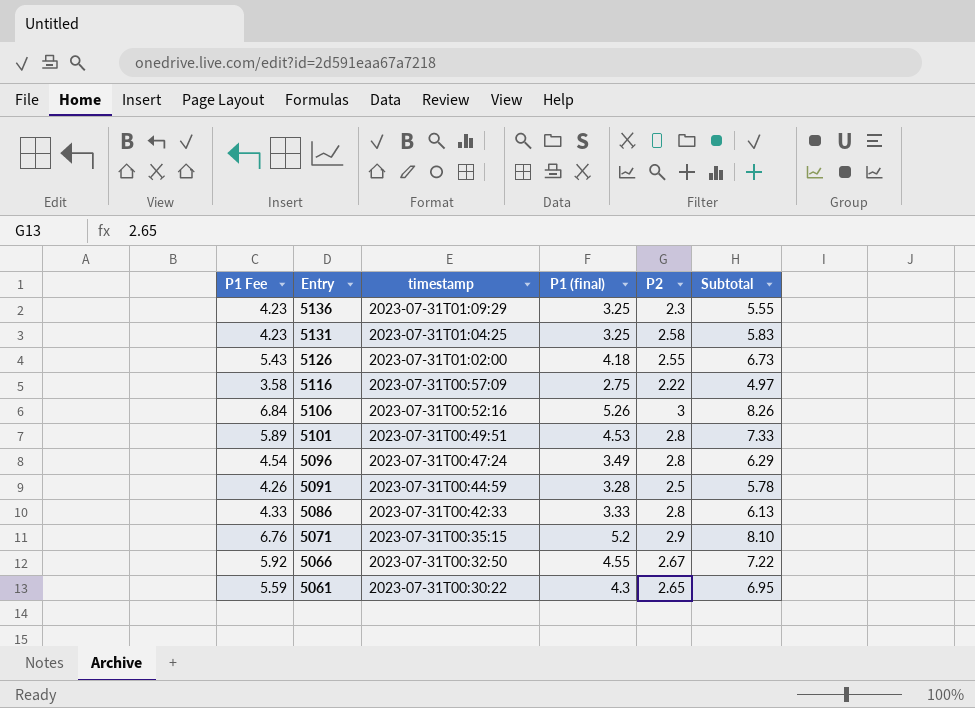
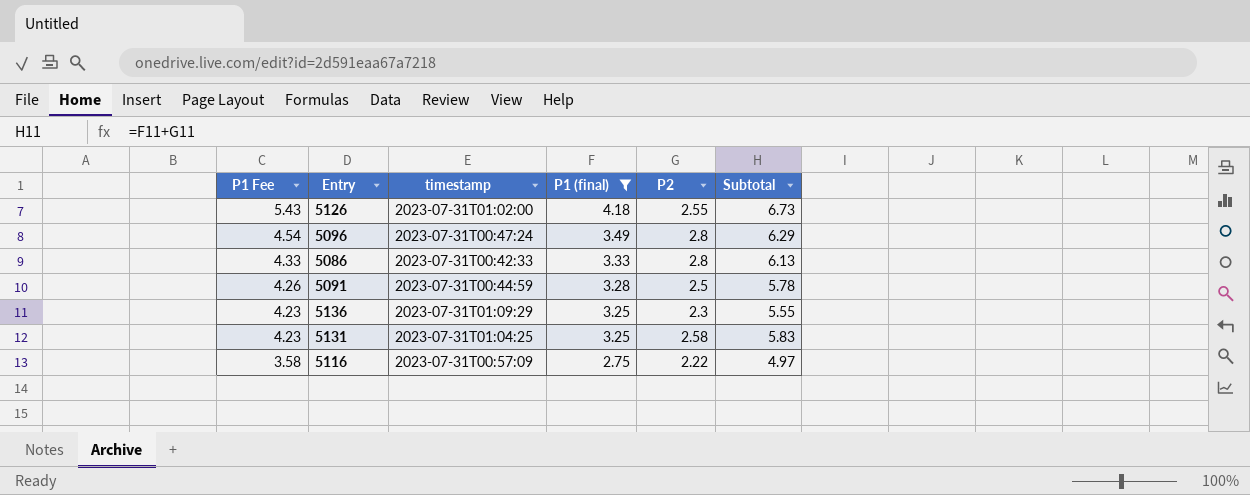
filter: none -> P1 (final) <= 4.18
row order: Entry descending -> P1 Fee descending

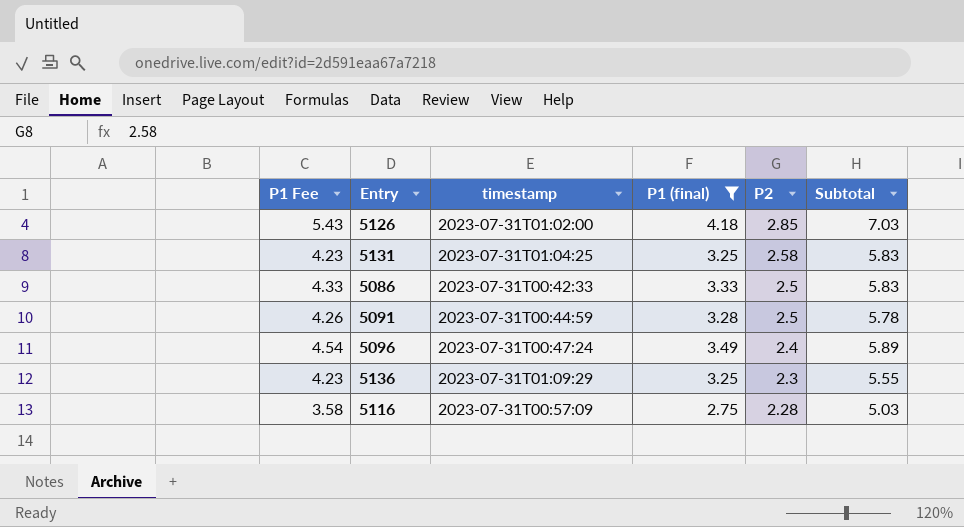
row order: P1 Fee descending -> P2 descending
5126 | P2: 2.55 -> 2.85
5126 | Subtotal: 6.73 -> 7.03
5086 | P2: 2.8 -> 2.5
5086 | Subtotal: 6.13 -> 5.83
5096 | P2: 2.8 -> 2.4
5096 | Subtotal: 6.29 -> 5.89
5116 | P2: 2.22 -> 2.28
5116 | Subtotal: 4.97 -> 5.03

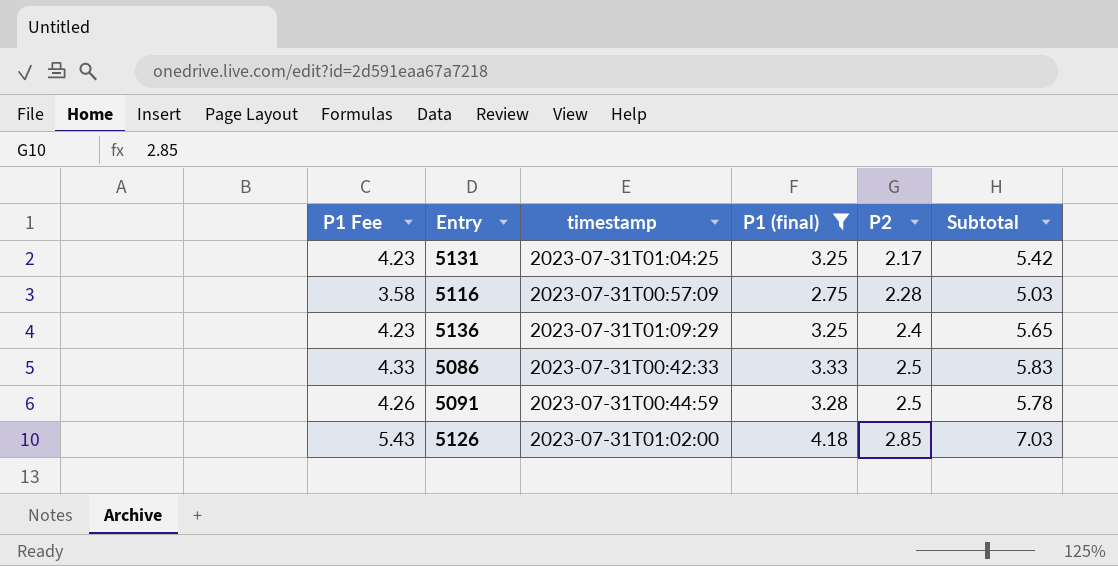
row order: P2 descending -> P2 ascending
row 5096: 4.54 | 2023-07-31T00:47:24 | 3.49 | 2.4 | 5.89 -> none
5131 | P2: 2.58 -> 2.17
5131 | Subtotal: 5.83 -> 5.42
5136 | P2: 2.3 -> 2.4
5136 | Subtotal: 5.55 -> 5.65

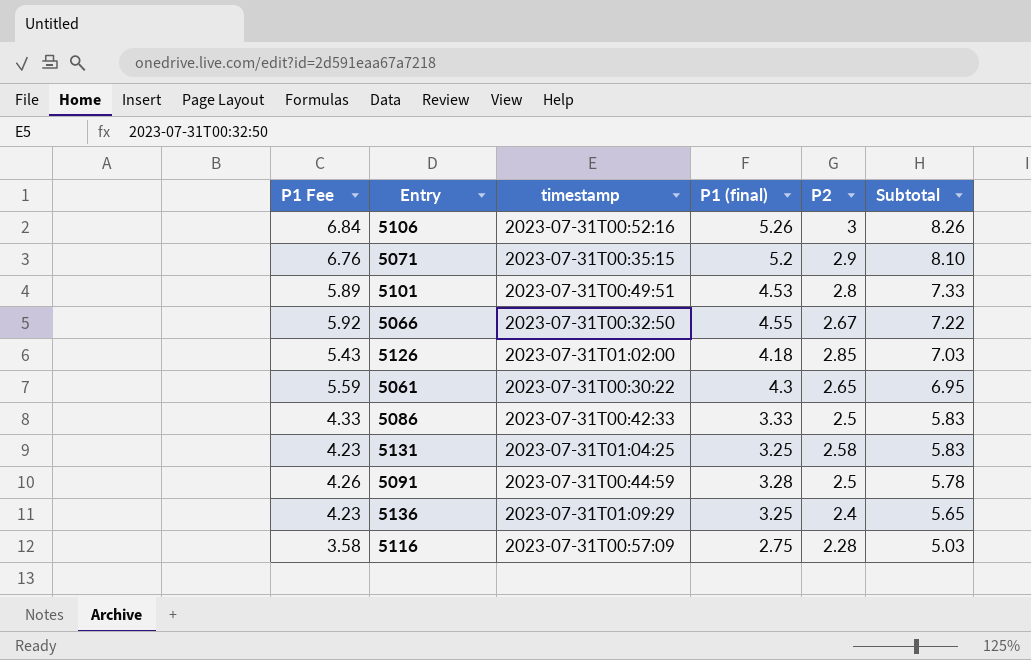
filter: P1 (final) <= 4.18 -> none
row order: P2 ascending -> Subtotal descending
5131 | P2: 2.17 -> 2.58
5131 | Subtotal: 5.42 -> 5.83

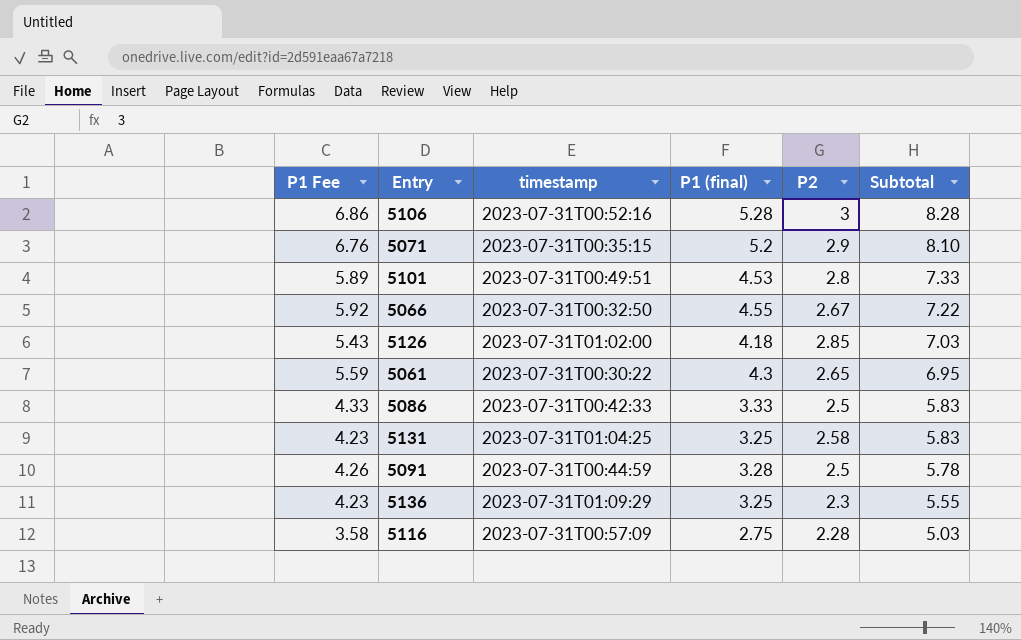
5106 | P1 Fee: 6.84 -> 6.86
5106 | P1 (final): 5.26 -> 5.28
5106 | Subtotal: 8.26 -> 8.28
5136 | P2: 2.4 -> 2.3
5136 | Subtotal: 5.65 -> 5.55

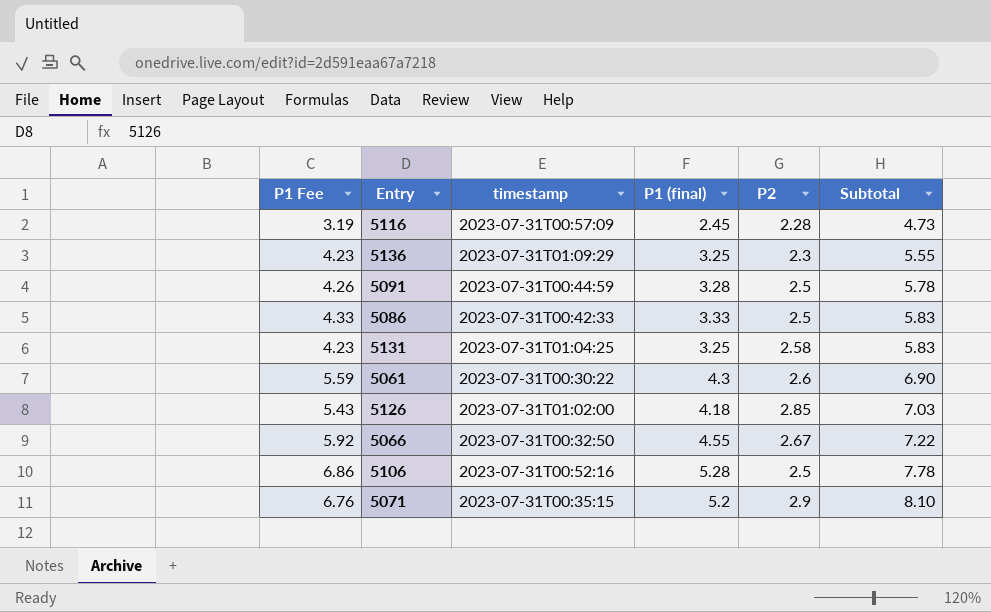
row order: Subtotal descending -> Subtotal ascending
row 5101: 5.89 | 2023-07-31T00:49:51 | 4.53 | 2.8 | 7.33 -> none
5116 | P1 Fee: 3.58 -> 3.19
5116 | P1 (final): 2.75 -> 2.45
5116 | Subtotal: 5.03 -> 4.73
5061 | P2: 2.65 -> 2.6
5061 | Subtotal: 6.95 -> 6.90
5106 | P2: 3 -> 2.5
5106 | Subtotal: 8.28 -> 7.78

